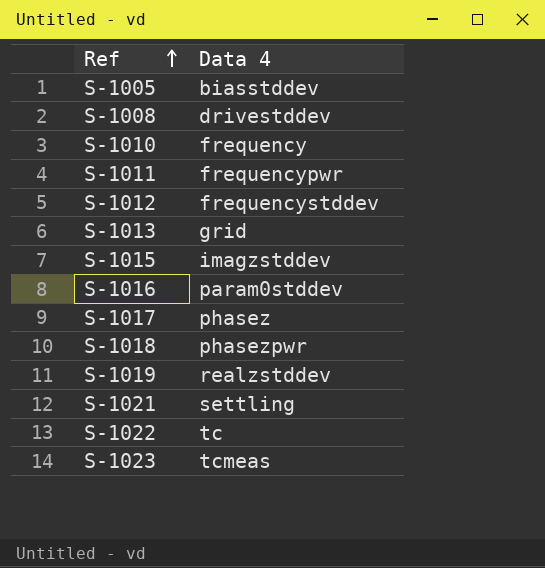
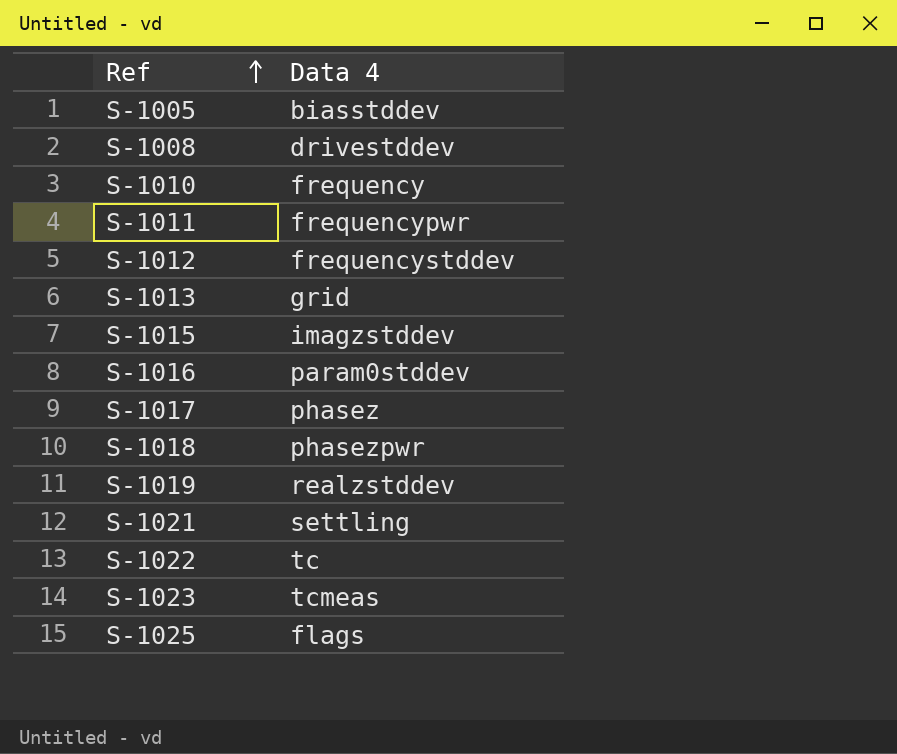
row S-1025: none -> flags

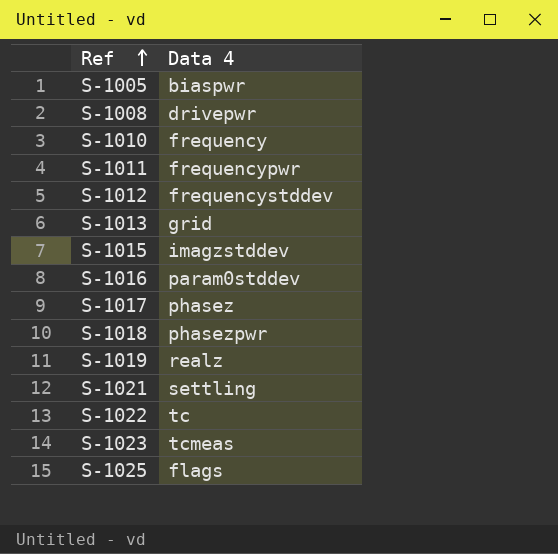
S-1005 | Data 4: biasstddev -> biaspwr
S-1008 | Data 4: drivestddev -> drivepwr
S-1019 | Data 4: realzstddev -> realz

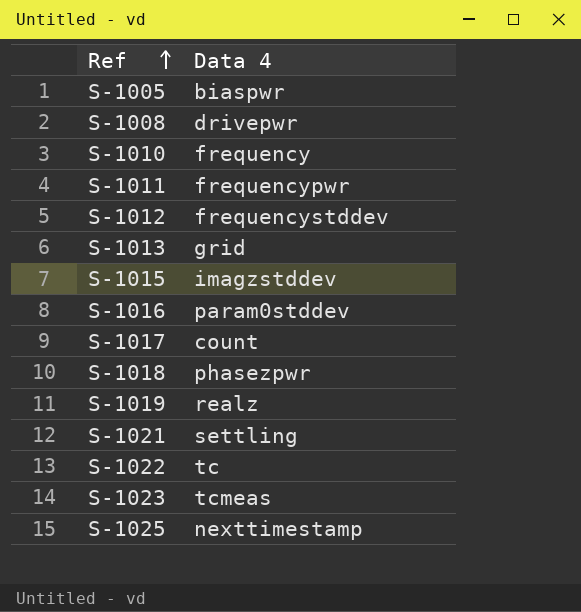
S-1017 | Data 4: phasez -> count
S-1025 | Data 4: flags -> nexttimestamp

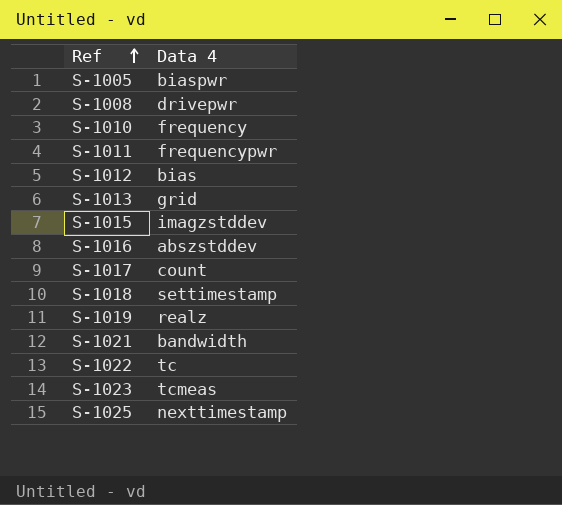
S-1012 | Data 4: frequencystddev -> bias
S-1016 | Data 4: param0stddev -> abszstddev
S-1018 | Data 4: phasezpwr -> settimestamp
S-1021 | Data 4: settling -> bandwidth

